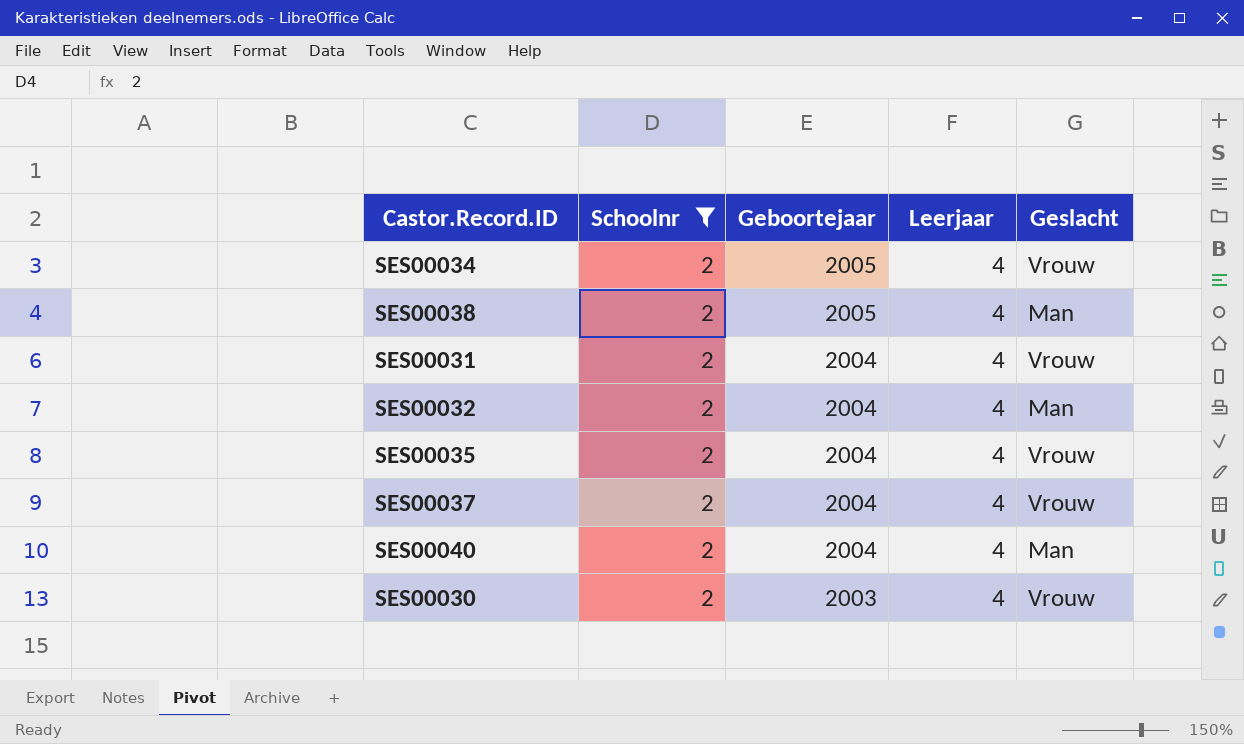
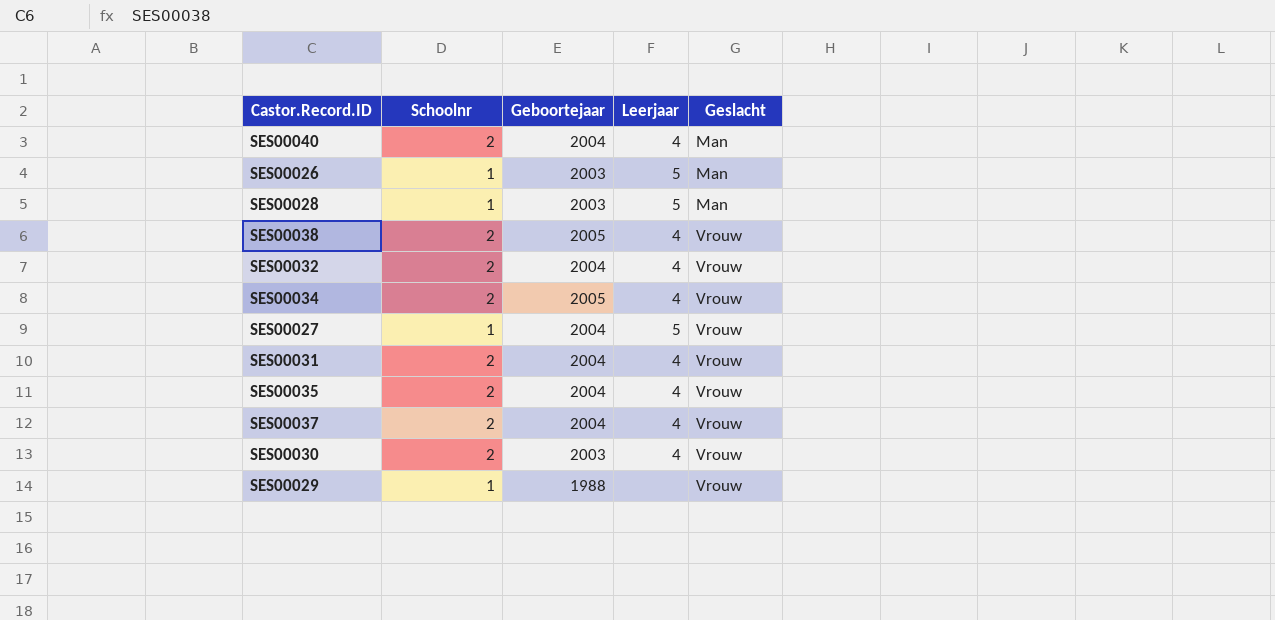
filter: Schoolnr = 2 -> none
row order: Geboortejaar descending -> Geslacht ascending
SES00038 | Geslacht: Man -> Vrouw
SES00032 | Geslacht: Man -> Vrouw

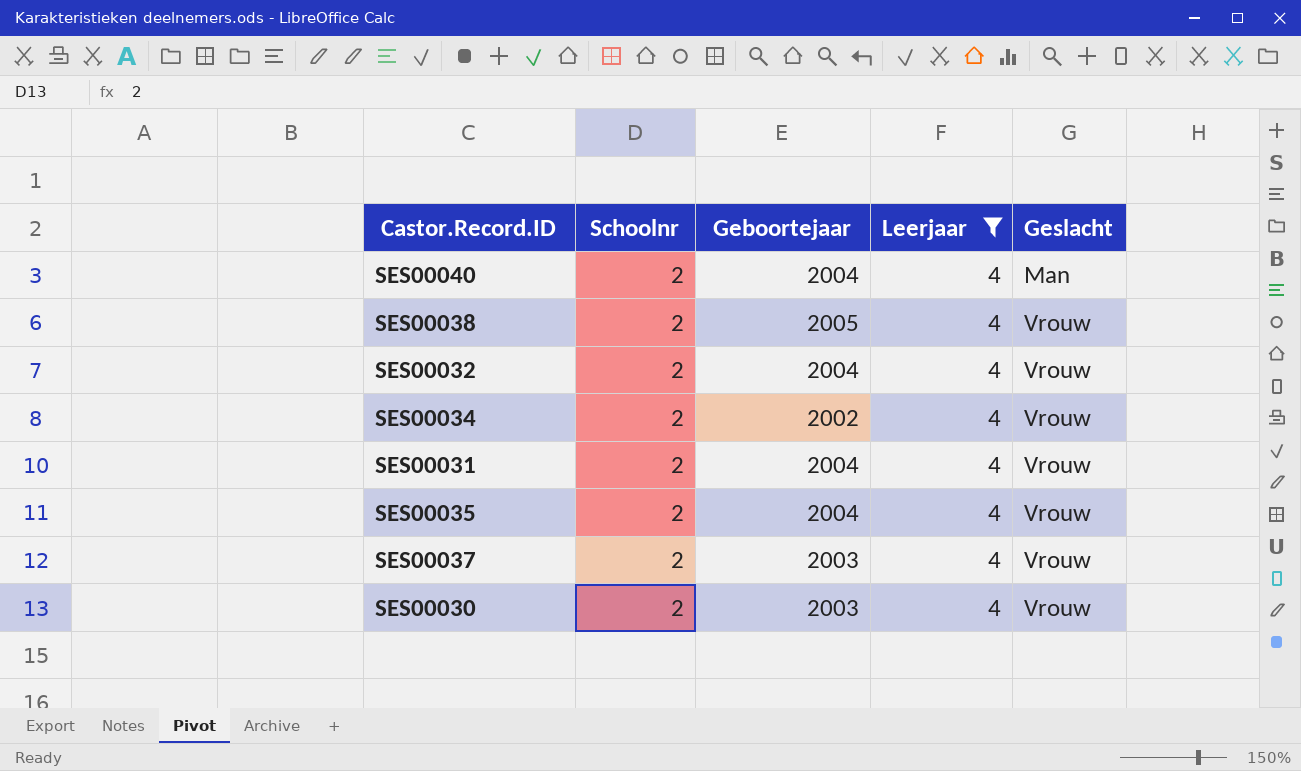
filter: none -> Leerjaar = 4
SES00034 | Geboortejaar: 2005 -> 2002
SES00037 | Geboortejaar: 2004 -> 2003

